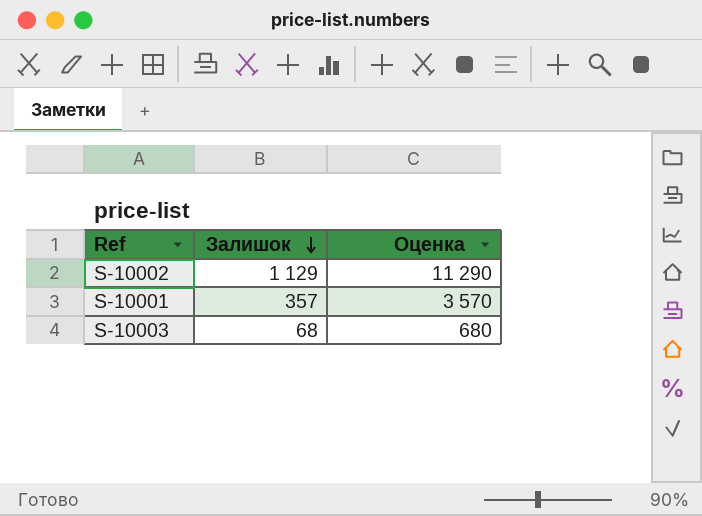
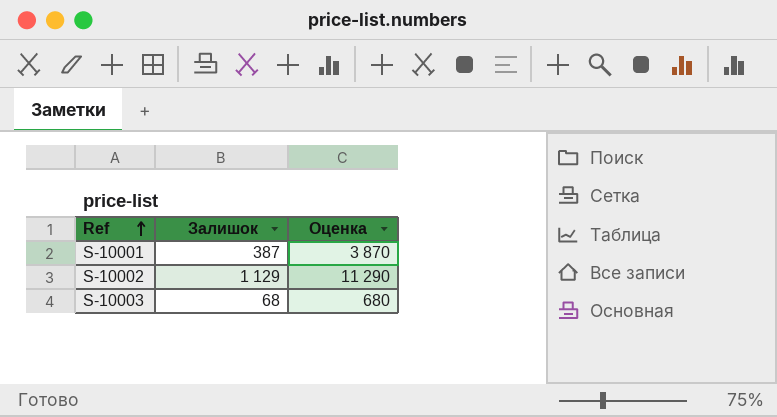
row order: Залишок descending -> Ref ascending
S-10001 | Залишок: 357 -> 387
S-10001 | Оценка: 3 570 -> 3 870

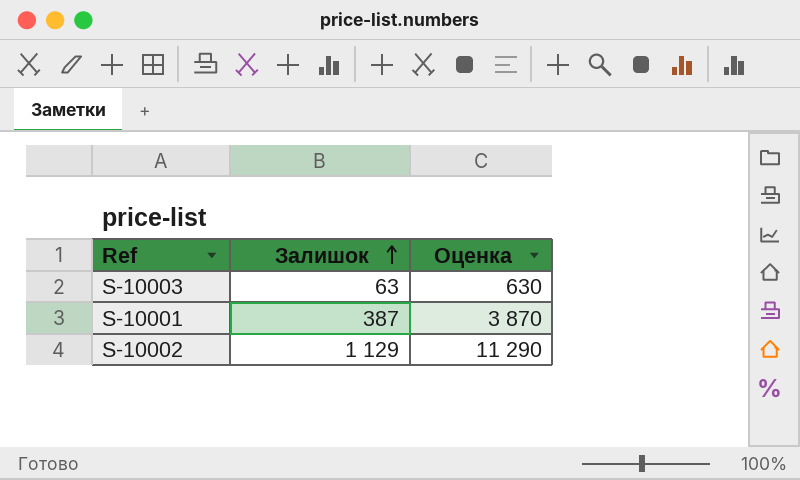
row order: Ref ascending -> Залишок ascending
S-10003 | Залишок: 68 -> 63
S-10003 | Оценка: 680 -> 630

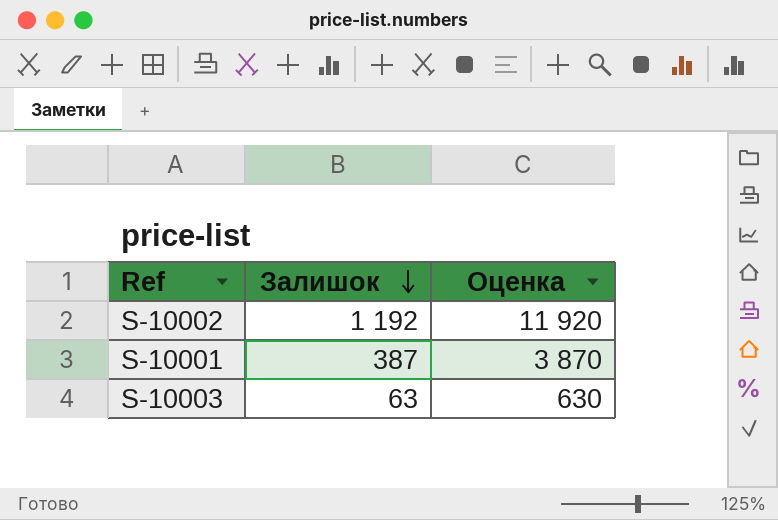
row order: Залишок ascending -> Залишок descending
S-10002 | Залишок: 1 129 -> 1 192
S-10002 | Оценка: 11 290 -> 11 920

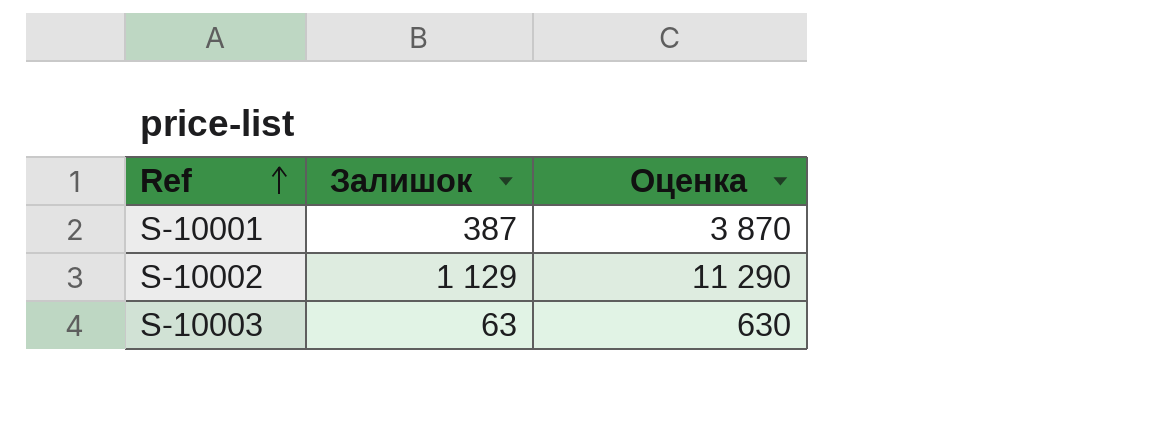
row order: Залишок descending -> Ref ascending
S-10002 | Залишок: 1 192 -> 1 129
S-10002 | Оценка: 11 920 -> 11 290

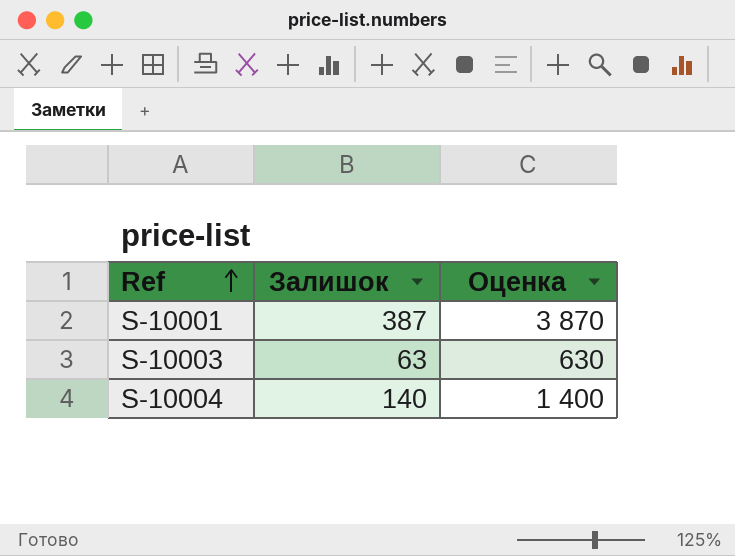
row S-10002: 1 129 | 11 290 -> none
row S-10004: none -> 140 | 1 400

